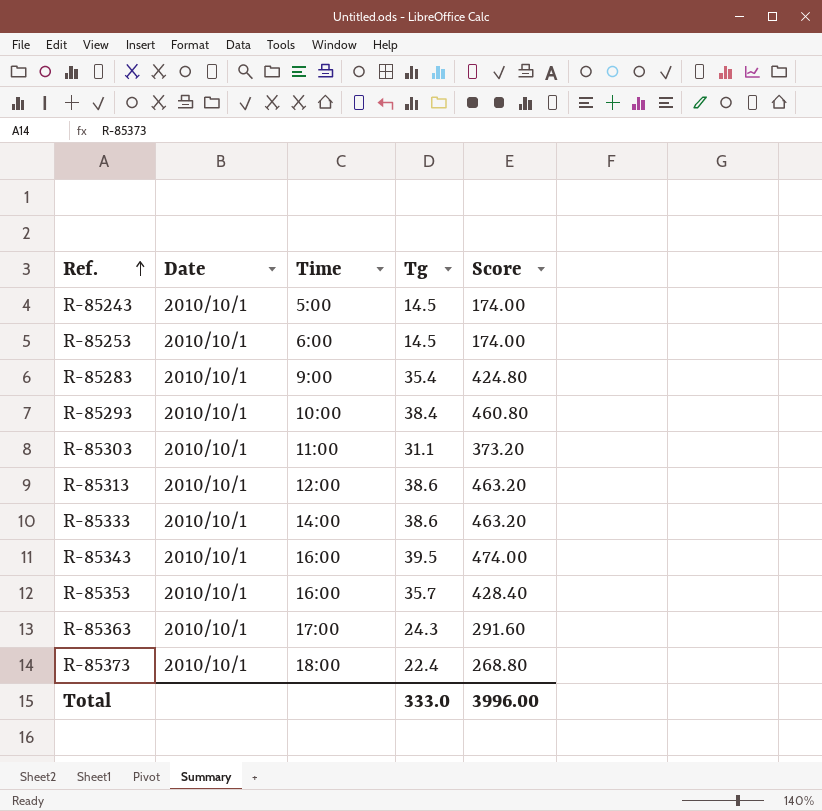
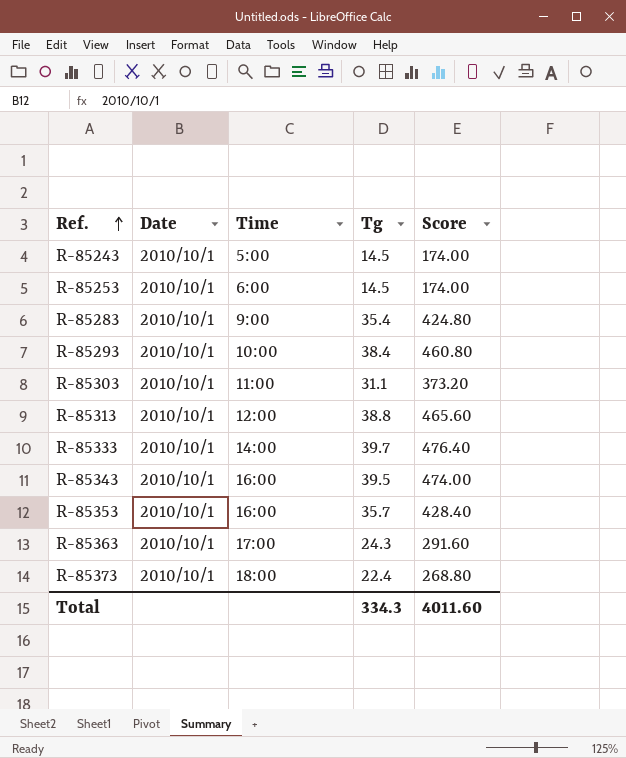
R-85313 | Tg: 38.6 -> 38.8
R-85313 | Score: 463.20 -> 465.60
R-85333 | Tg: 38.6 -> 39.7
R-85333 | Score: 463.20 -> 476.40
Total | Tg: 333.0 -> 334.3
Total | Score: 3996.00 -> 4011.60

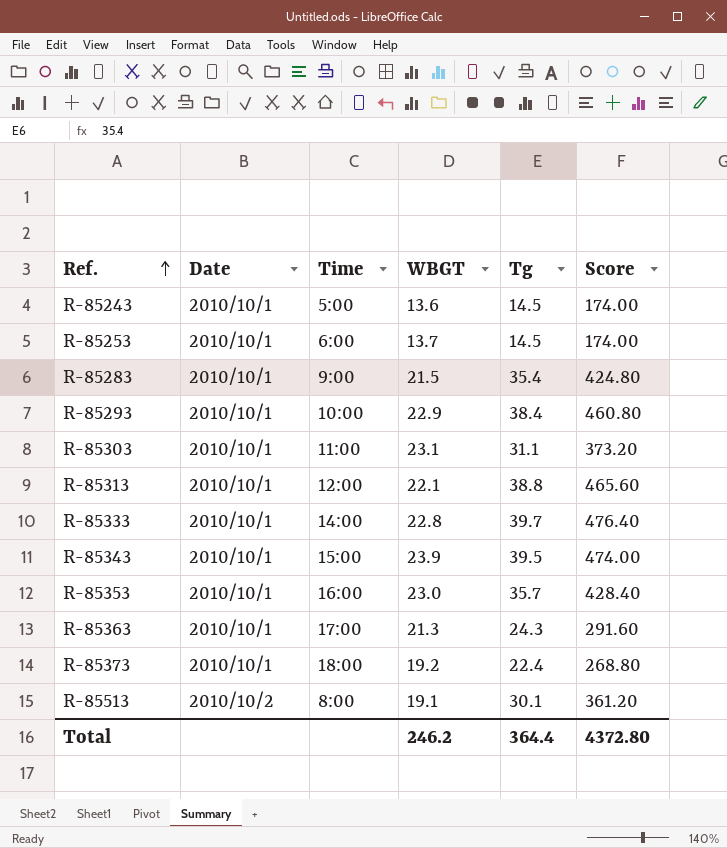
column WBGT | position: none -> 4
R-85343 | Time: 16:00 -> 15:00
row R-85513: none -> 2010/10/2 | 8:00 | 19.1 | 30.1 | 361.20
Total | Tg: 334.3 -> 364.4
Total | Score: 4011.60 -> 4372.80

